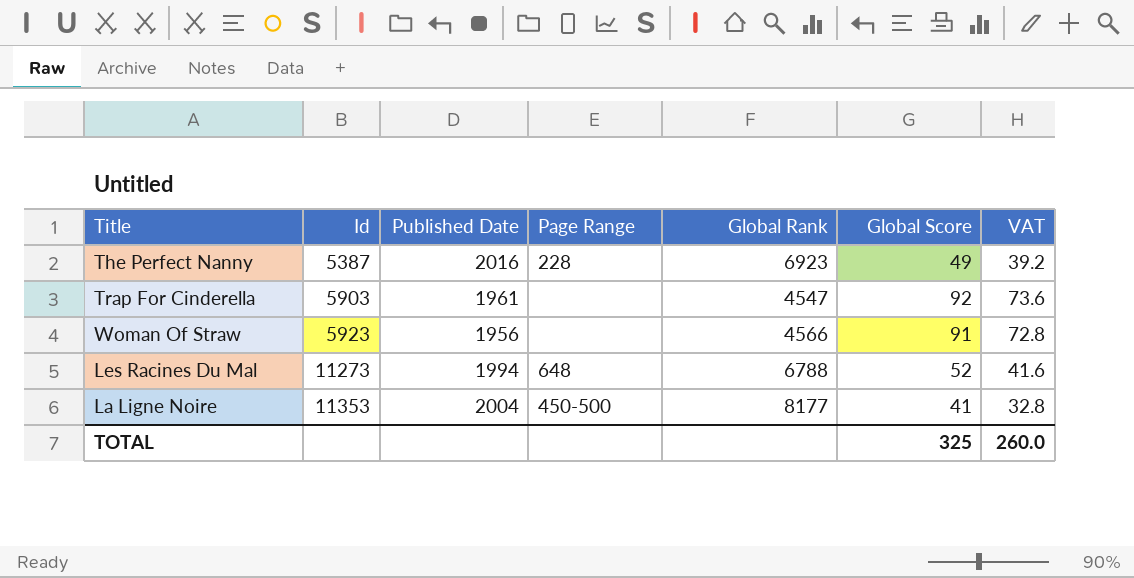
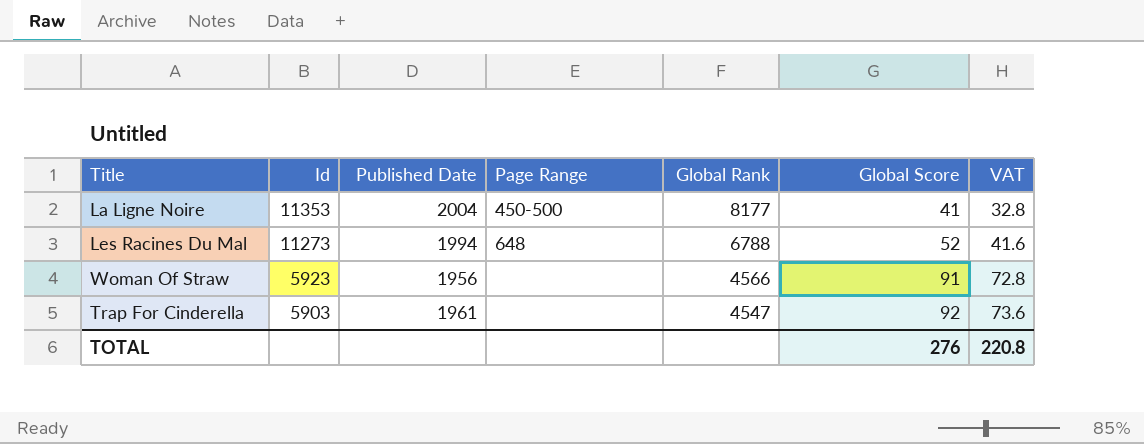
row order: Id ascending -> Id descending
row The Perfect Nanny: 5387 | 2016 | 228 | 6923 | 49 | 39.2 -> none
TOTAL | Global Score: 325 -> 276
TOTAL | VAT: 260.0 -> 220.8

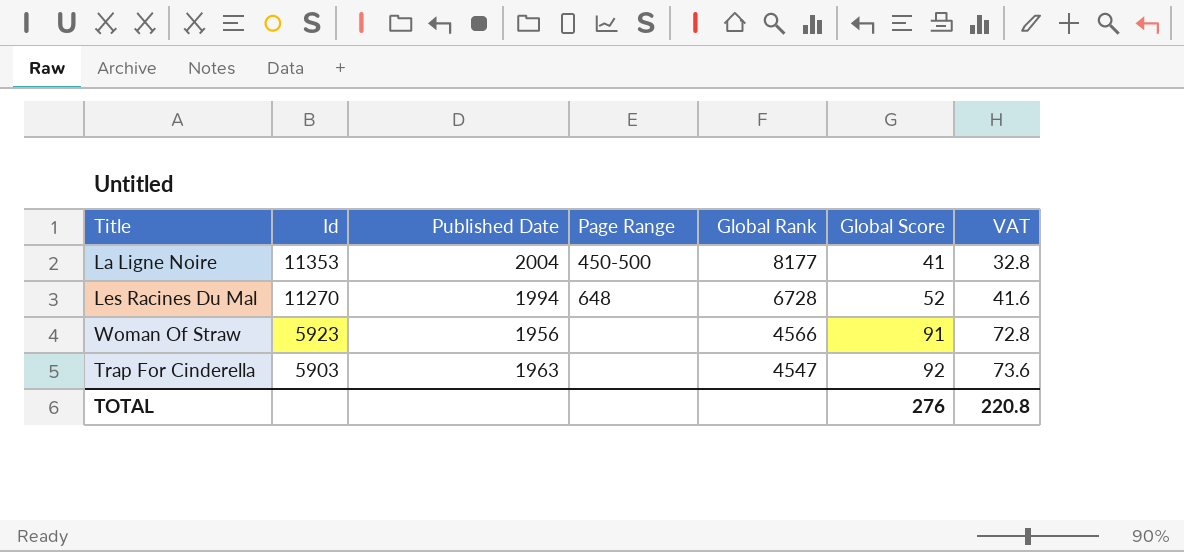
Les Racines Du Mal | Id: 11273 -> 11270
Les Racines Du Mal | Global Rank: 6788 -> 6728
Trap For Cinderella | Published Date: 1961 -> 1963

